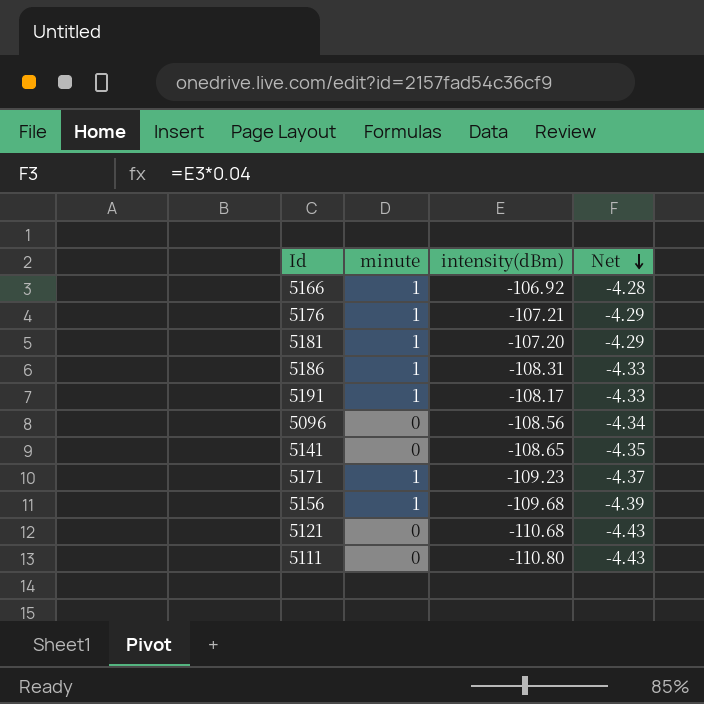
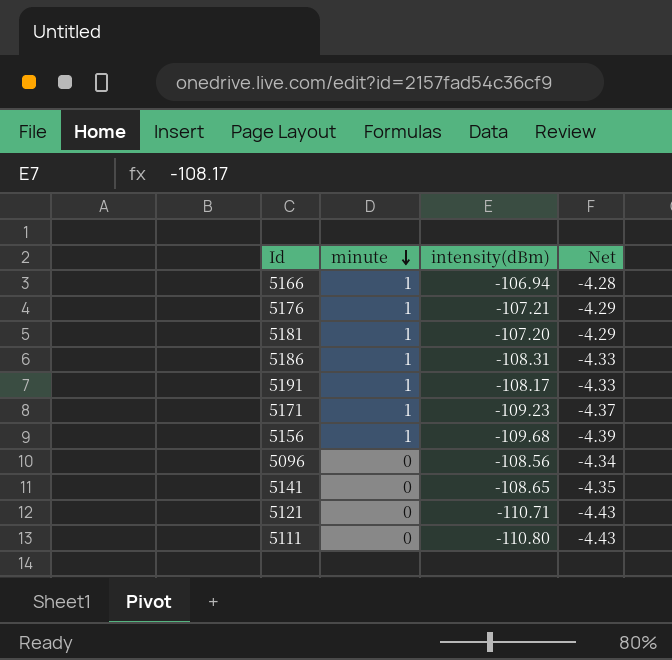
row order: Net descending -> minute descending
5166 | intensity(dBm): -106.92 -> -106.94
5121 | intensity(dBm): -110.68 -> -110.71

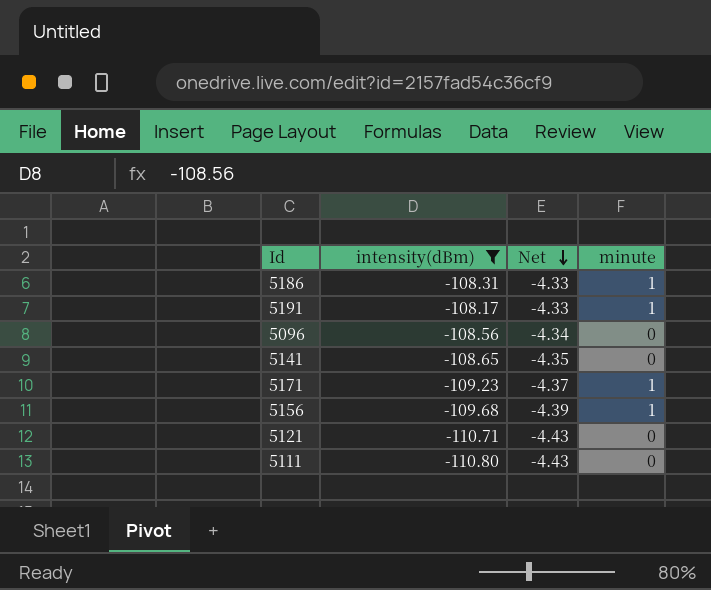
filter: none -> intensity(dBm) <= -108.17
row order: minute descending -> Net descending
column minute | position: 2 -> 4

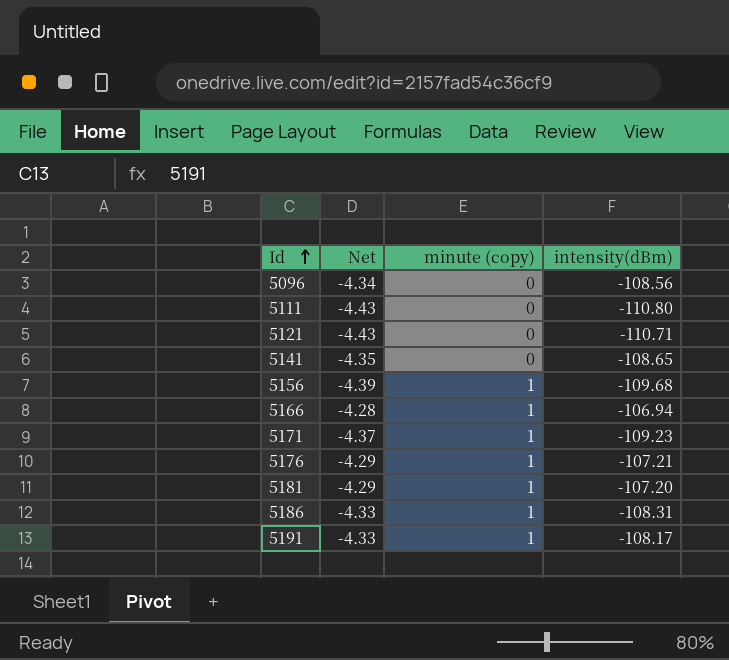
filter: intensity(dBm) <= -108.17 -> none
row order: Net descending -> Id ascending
column name: minute -> minute (copy)
column intensity(dBm) | position: 2 -> 4

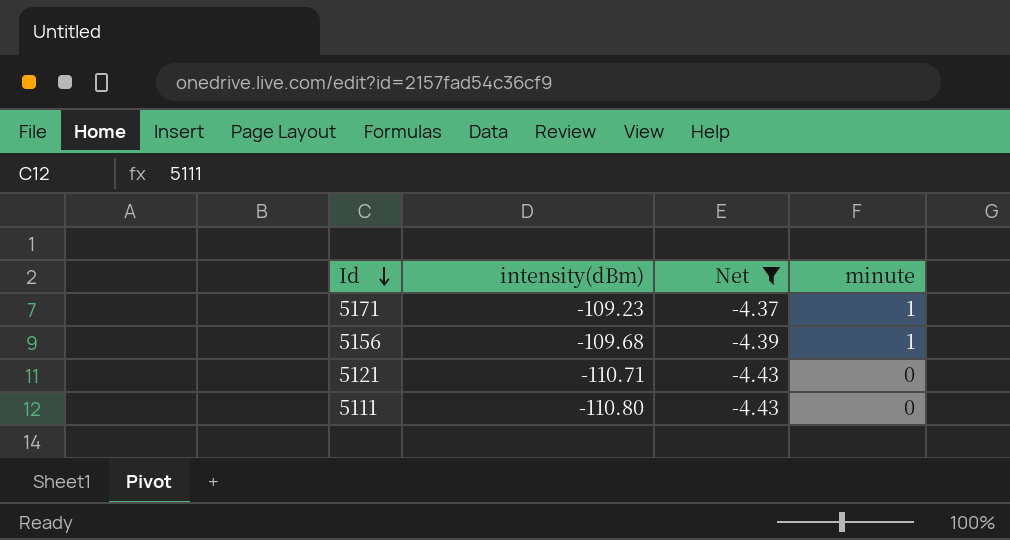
filter: none -> Net <= -4.37
row order: Id ascending -> Id descending
column intensity(dBm) | position: 4 -> 2
column name: minute (copy) -> minute

